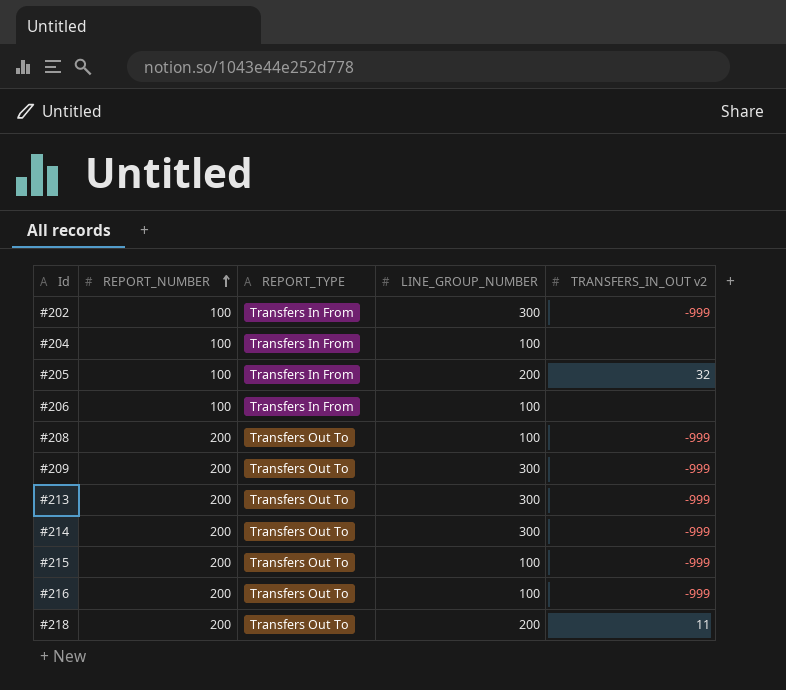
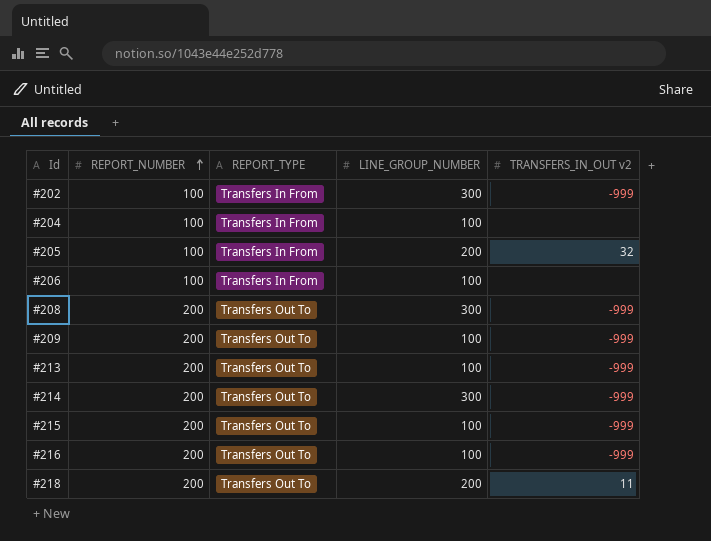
#208 | LINE_GROUP_NUMBER: 100 -> 300
#209 | LINE_GROUP_NUMBER: 300 -> 100
#213 | LINE_GROUP_NUMBER: 300 -> 100

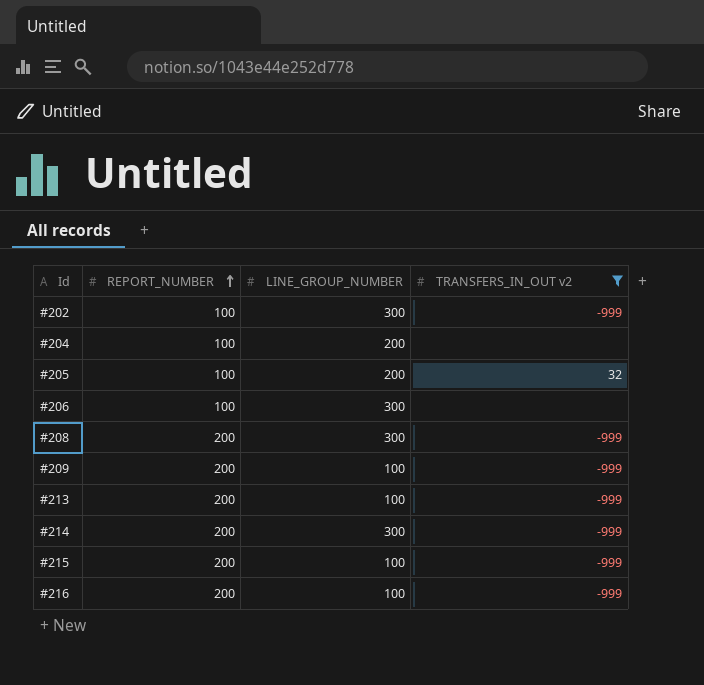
filter: none -> TRANSFERS_IN_OUT v2 != 11
column REPORT_TYPE | position: 3 -> none
#204 | LINE_GROUP_NUMBER: 100 -> 200
#206 | LINE_GROUP_NUMBER: 100 -> 300

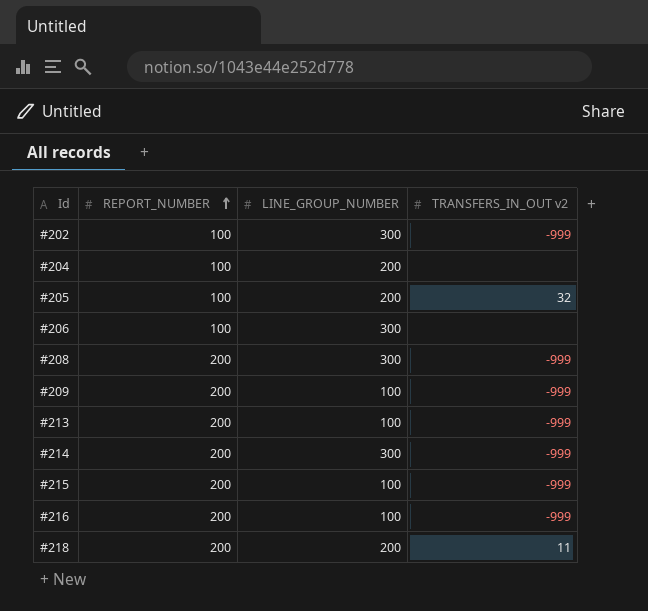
filter: TRANSFERS_IN_OUT v2 != 11 -> none

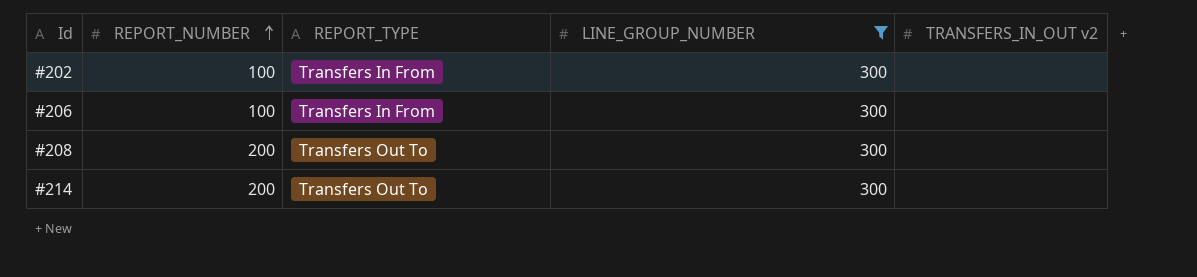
filter: none -> LINE_GROUP_NUMBER = 300
column REPORT_TYPE | position: none -> 3
#202 | TRANSFERS_IN_OUT v2: -999 -> none
#208 | TRANSFERS_IN_OUT v2: -999 -> none
#214 | TRANSFERS_IN_OUT v2: -999 -> none

